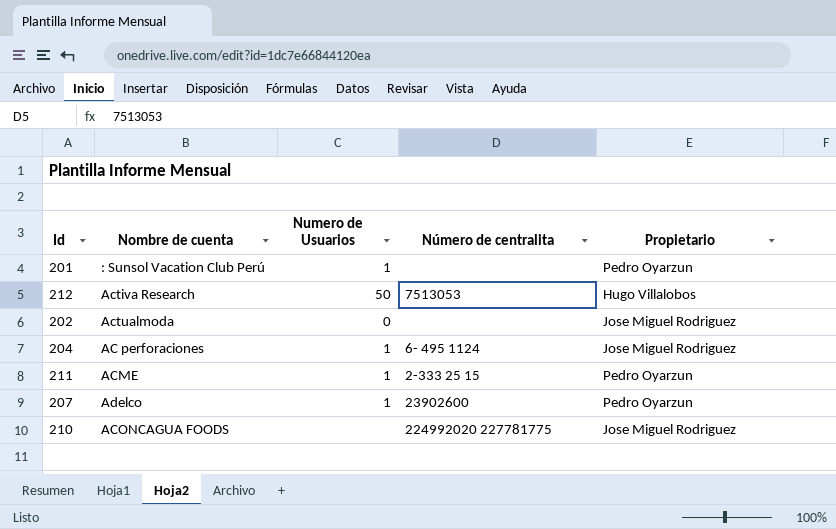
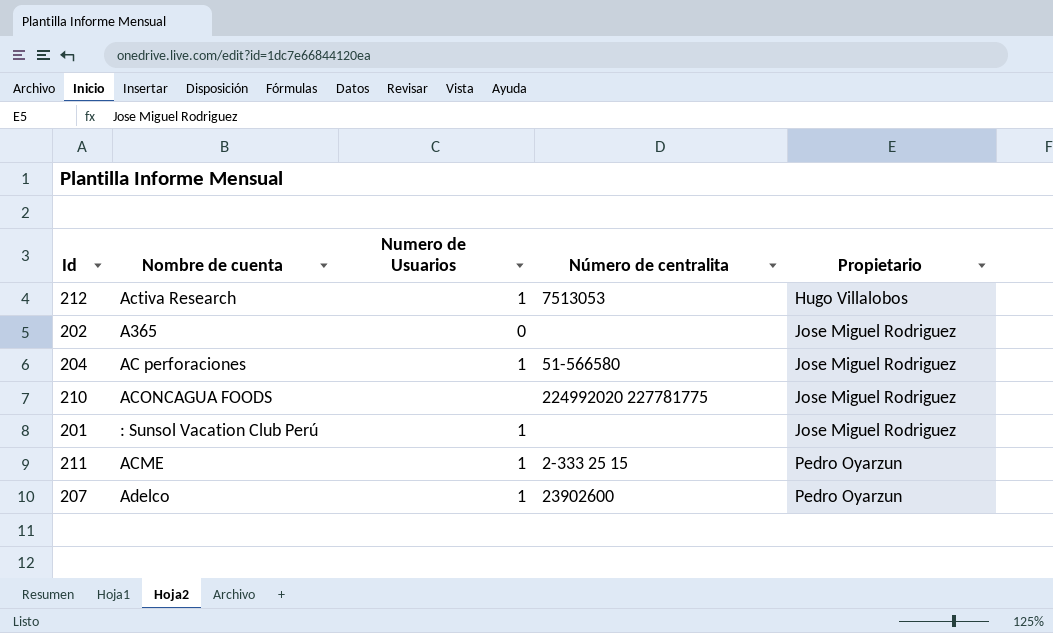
row order: none -> Propietario ascending
212 | Numero de Usuarios: 50 -> 1
202 | Nombre de cuenta: Actualmoda -> A365
204 | Número de centralita: 6- 495 1124 -> 51-566580
201 | Propietario: Pedro Oyarzun -> Jose Miguel Rodriguez

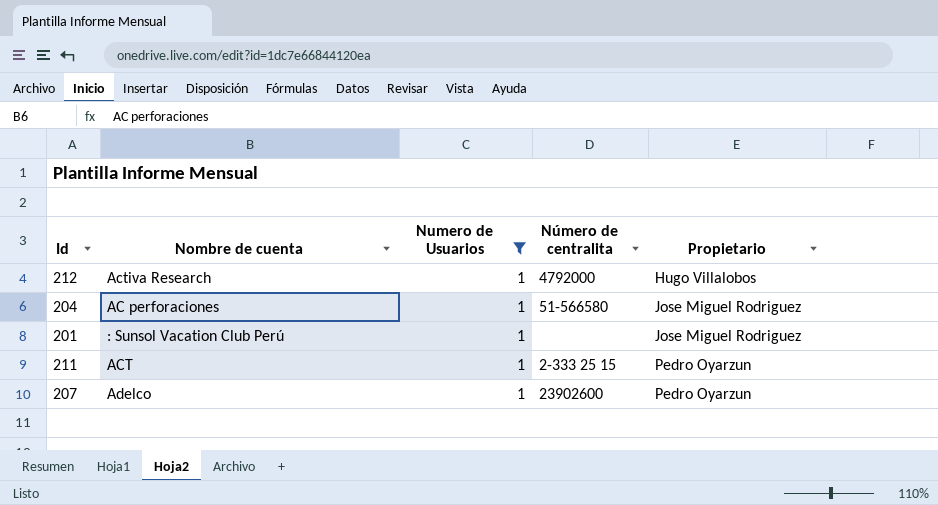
filter: none -> Numero de Usuarios = 1
212 | Número de centralita: 7513053 -> 4792000
211 | Nombre de cuenta: ACME -> ACT

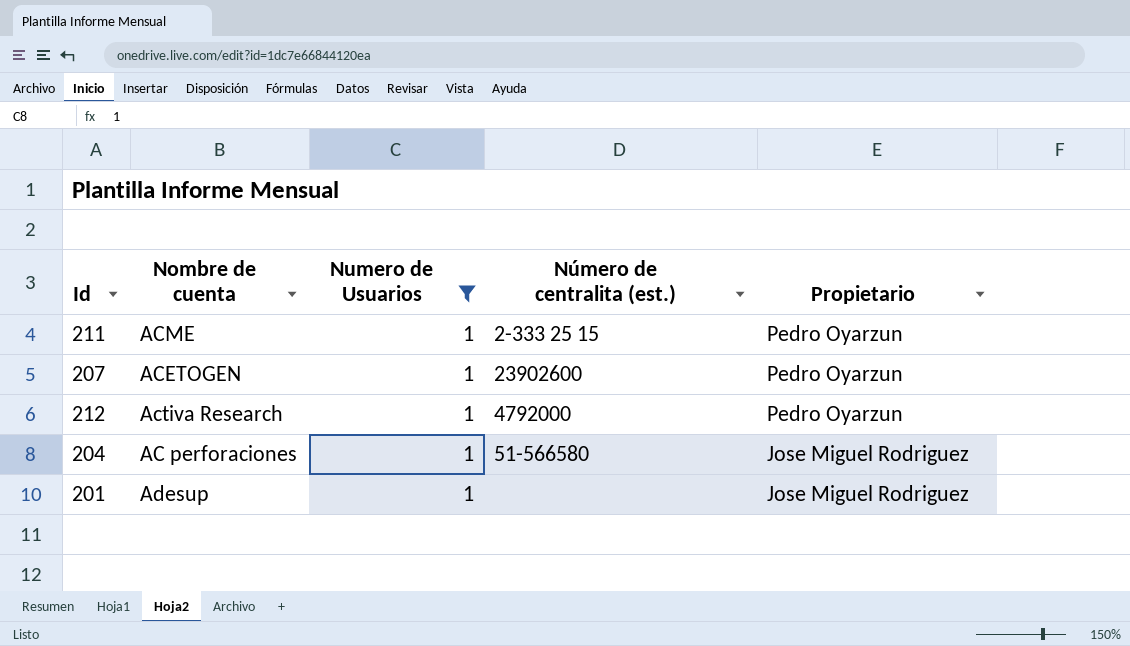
row order: Propietario ascending -> Propietario descending
column name: Número de centralita -> Número de centralita (est.)
211 | Nombre de cuenta: ACT -> ACME
207 | Nombre de cuenta: Adelco -> ACETOGEN
212 | Propietario: Hugo Villalobos -> Pedro Oyarzun
201 | Nombre de cuenta: : Sunsol Vacation Club Perú -> Adesup

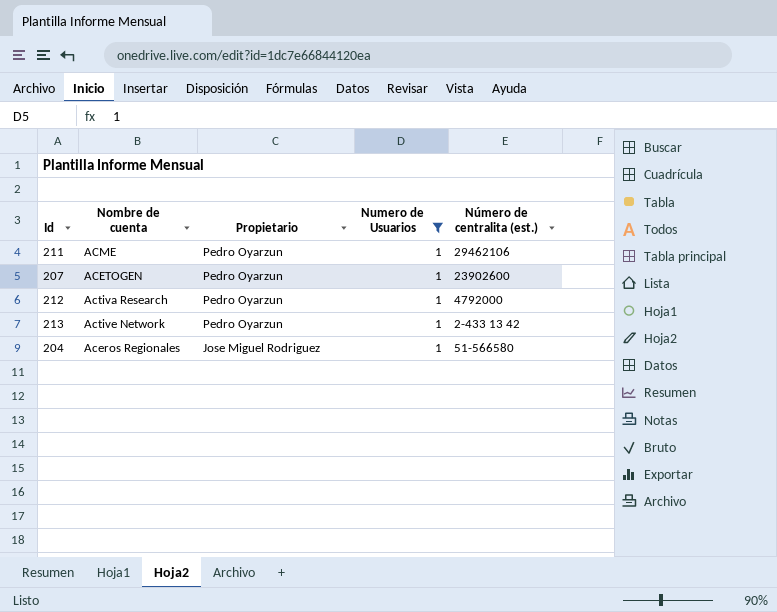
column Propietario | position: 5 -> 3
row 201: Adesup | 1 | none | Jose Miguel Rodriguez -> none
211 | Número de centralita (est.): 2-333 25 15 -> 29462106
row 213: none -> Active Network | Pedro Oyarzun | 1 | 2-433 13 42
204 | Nombre de cuenta: AC perforaciones -> Aceros Regionales

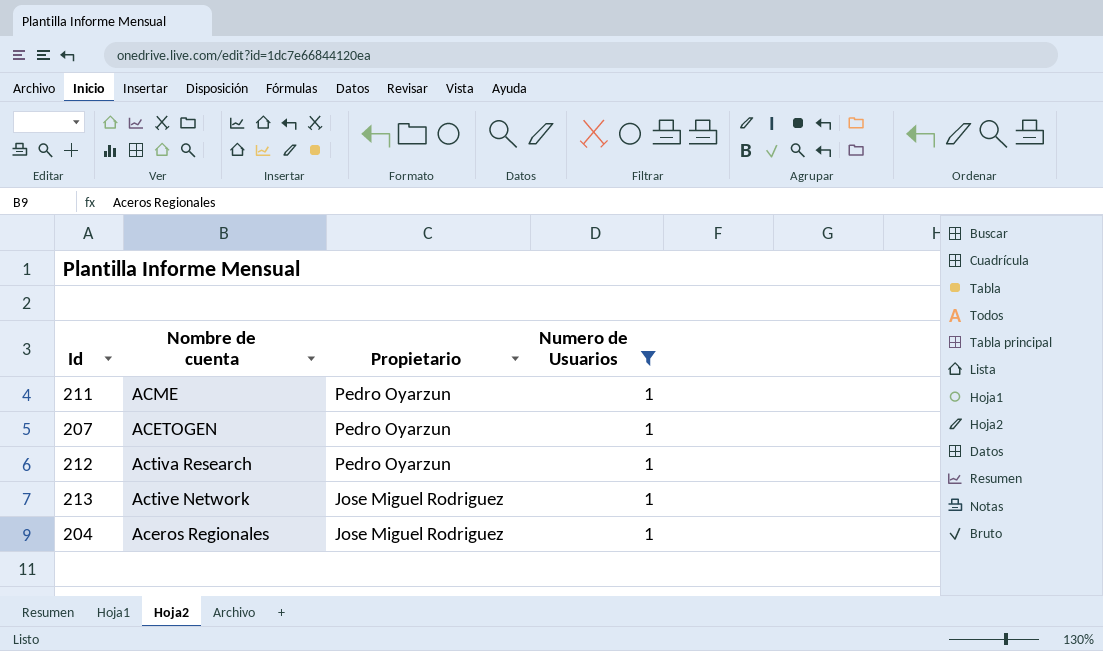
column Número de centralita (est.) | position: 5 -> none
213 | Propietario: Pedro Oyarzun -> Jose Miguel Rodriguez

